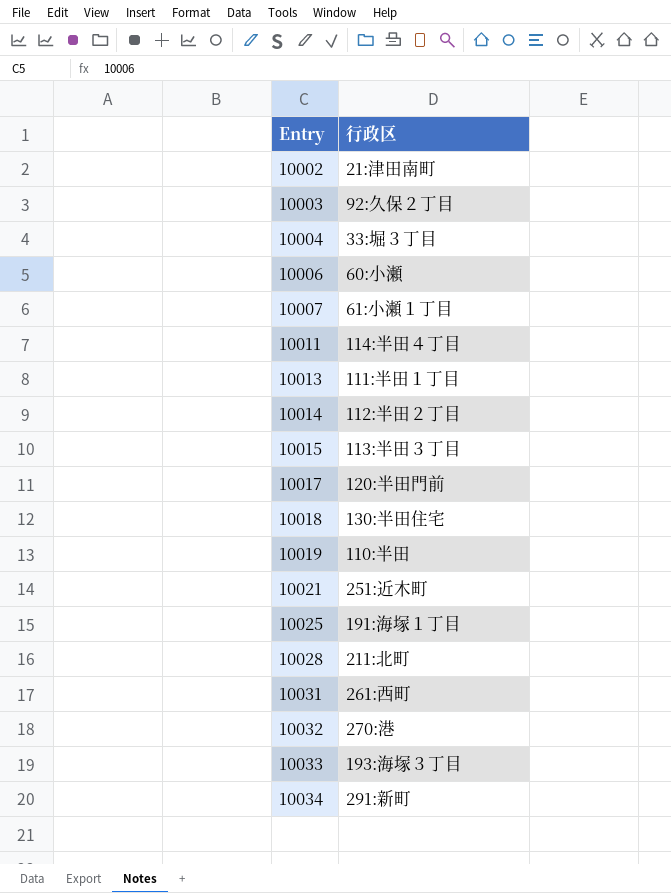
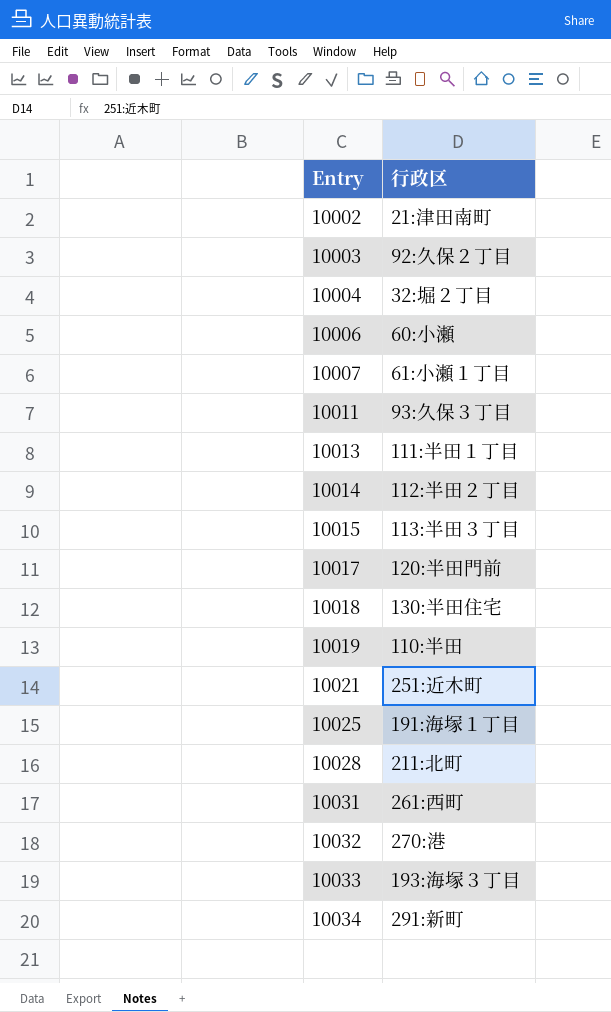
10004 | 行政区: 33:堀３丁目 -> 32:堀２丁目
10011 | 行政区: 114:半田４丁目 -> 93:久保３丁目

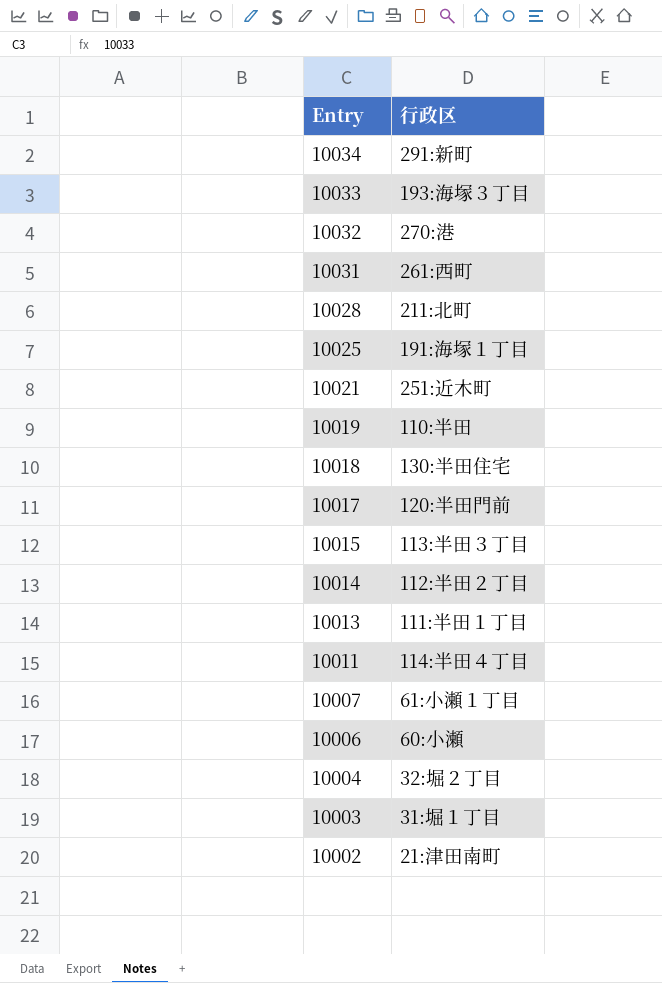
row order: Entry ascending -> Entry descending
10011 | 行政区: 93:久保３丁目 -> 114:半田４丁目
10003 | 行政区: 92:久保２丁目 -> 31:堀１丁目

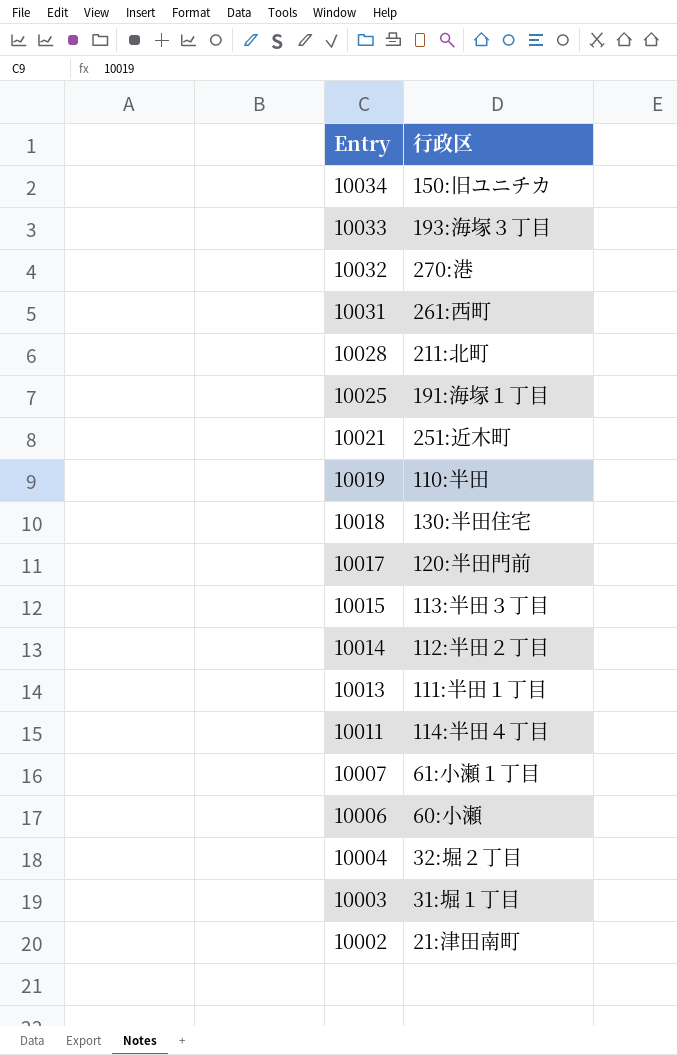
10034 | 行政区: 291:新町 -> 150:旧ユニチカ

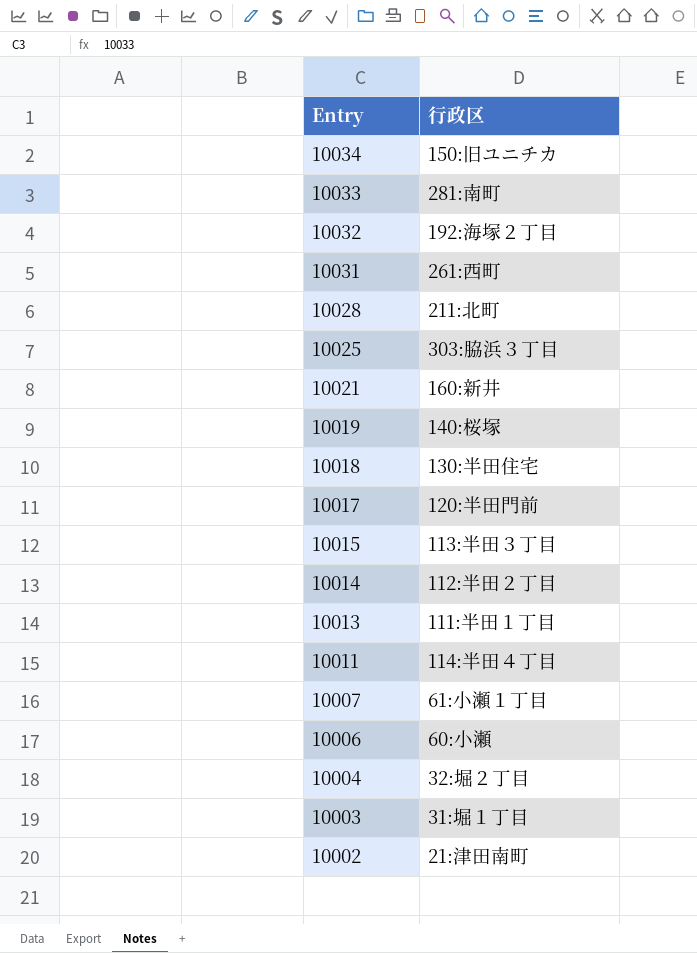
10033 | 行政区: 193:海塚３丁目 -> 281:南町
10032 | 行政区: 270:港 -> 192:海塚２丁目
10025 | 行政区: 191:海塚１丁目 -> 303:脇浜３丁目
10021 | 行政区: 251:近木町 -> 160:新井
10019 | 行政区: 110:半田 -> 140:桜塚

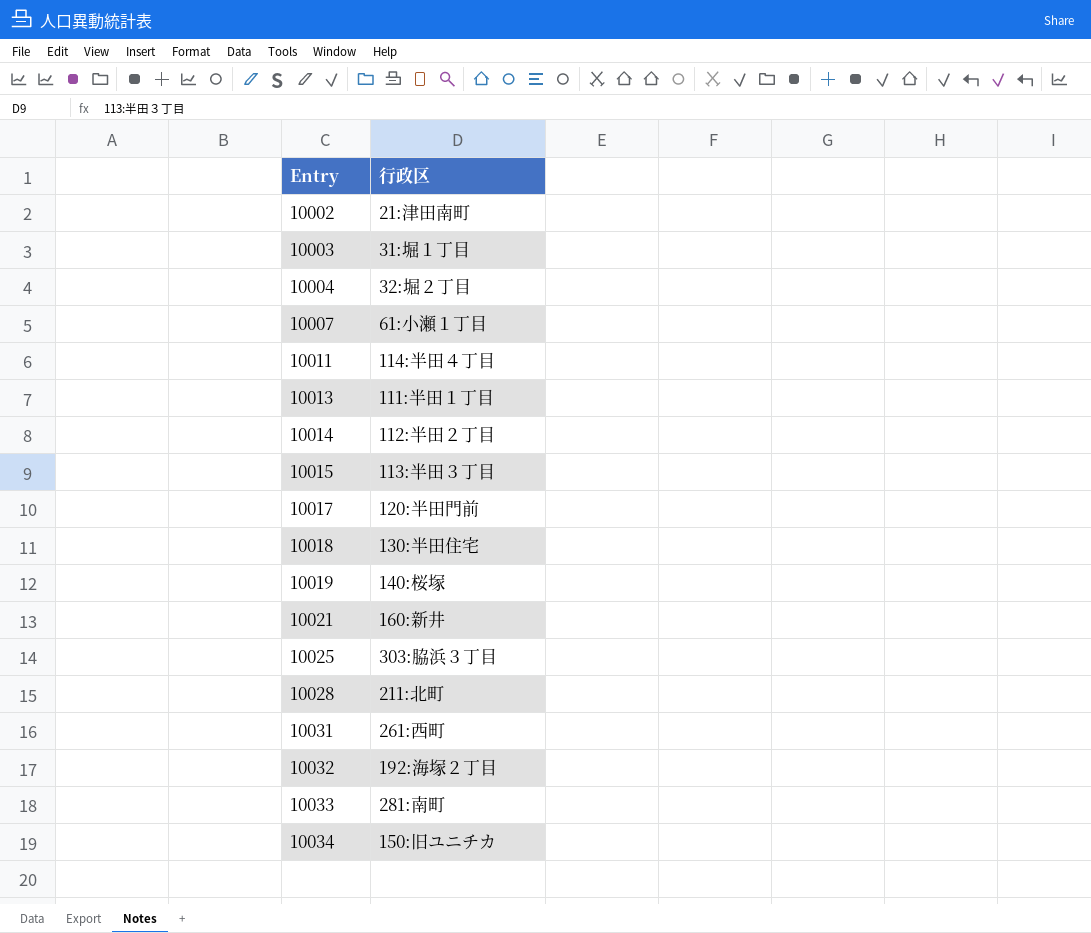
row order: Entry descending -> Entry ascending
row 10006: 60:小瀬 -> none

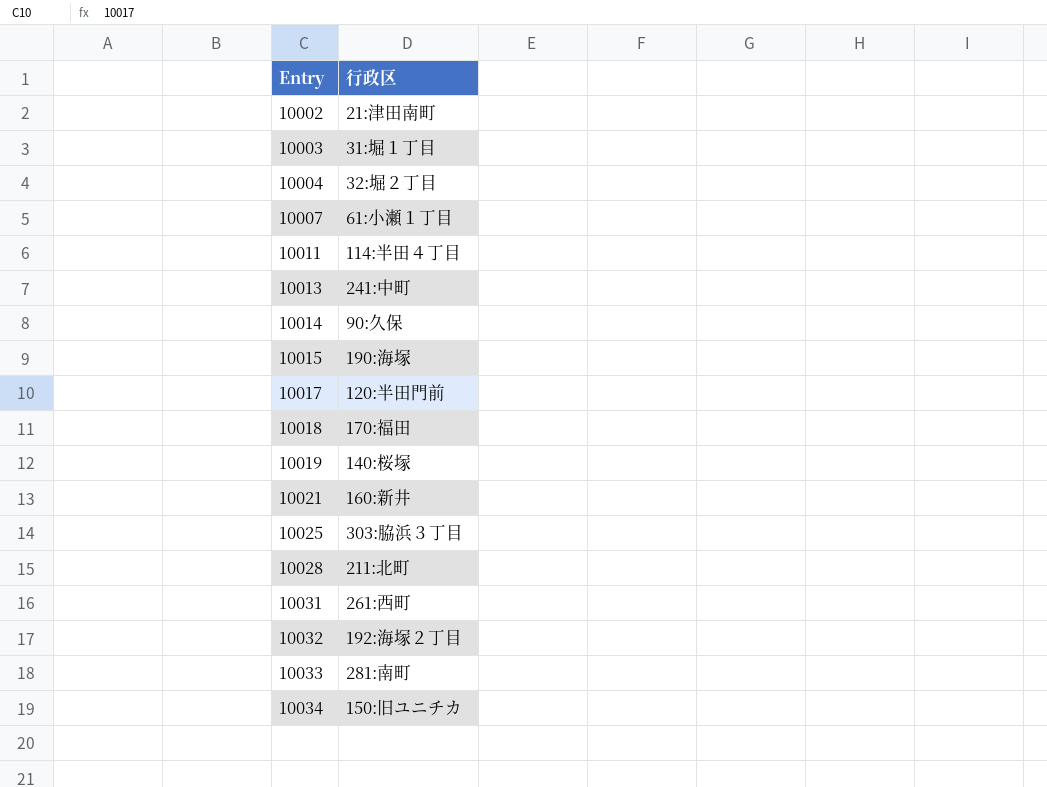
10013 | 行政区: 111:半田１丁目 -> 241:中町
10014 | 行政区: 112:半田２丁目 -> 90:久保
10015 | 行政区: 113:半田３丁目 -> 190:海塚
10018 | 行政区: 130:半田住宅 -> 170:福田

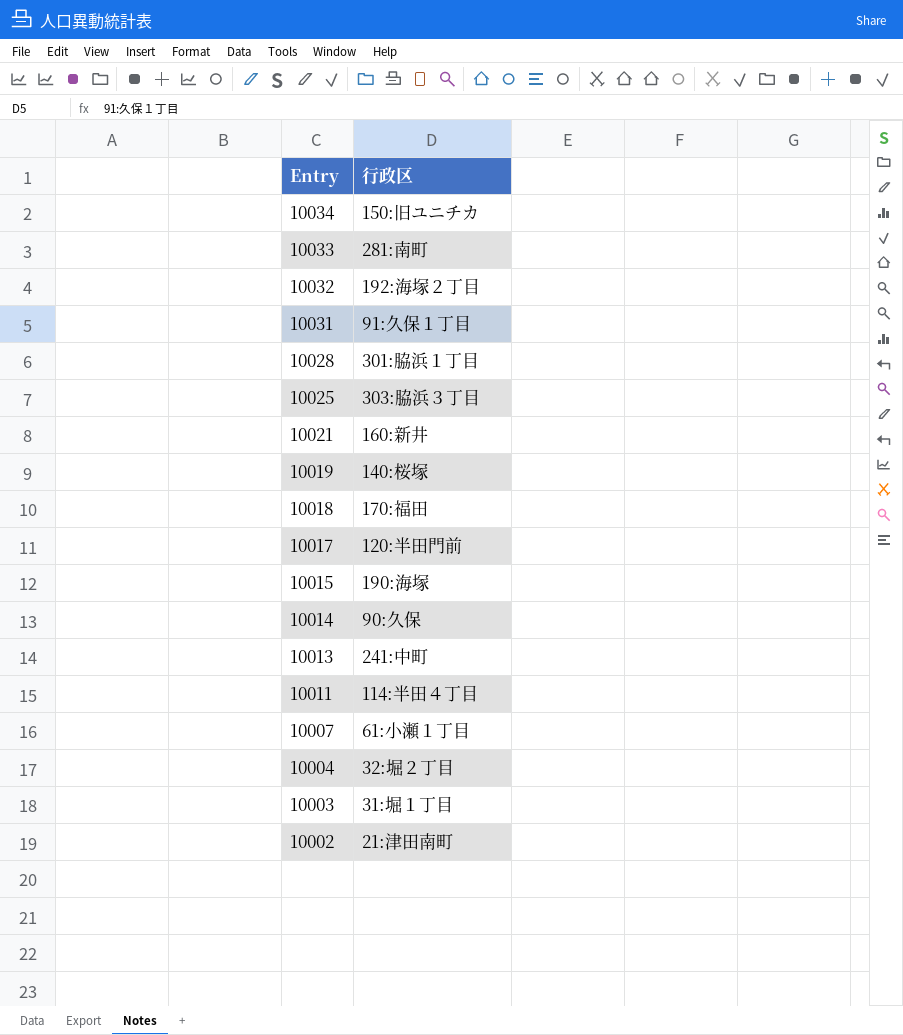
row order: Entry ascending -> Entry descending
10031 | 行政区: 261:西町 -> 91:久保１丁目
10028 | 行政区: 211:北町 -> 301:脇浜１丁目

